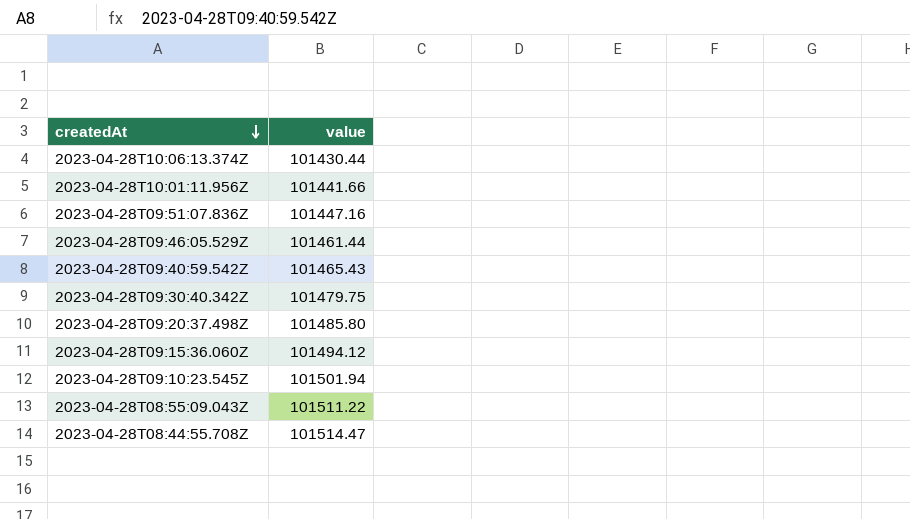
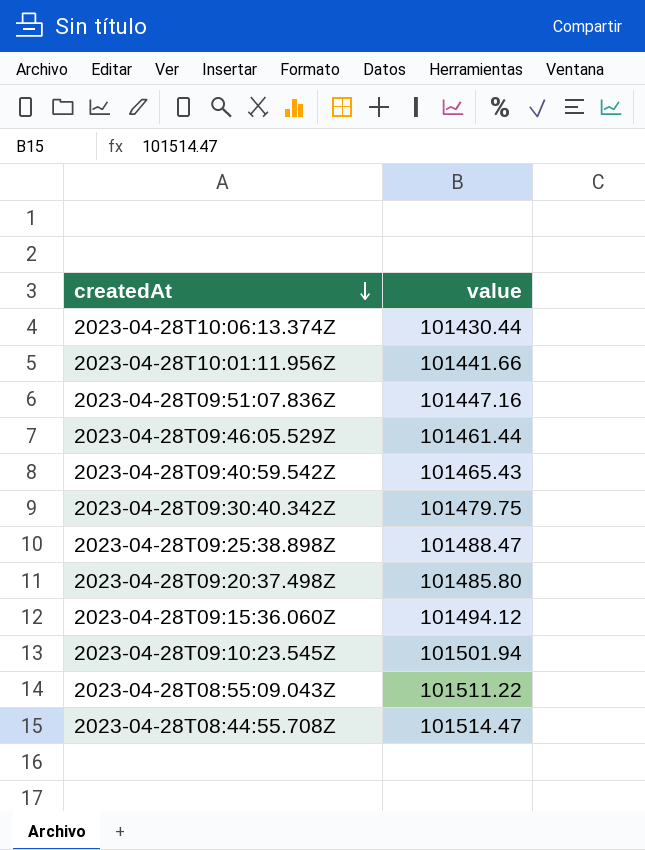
row 2023-04-28T09:25:38.898Z: none -> 101488.47

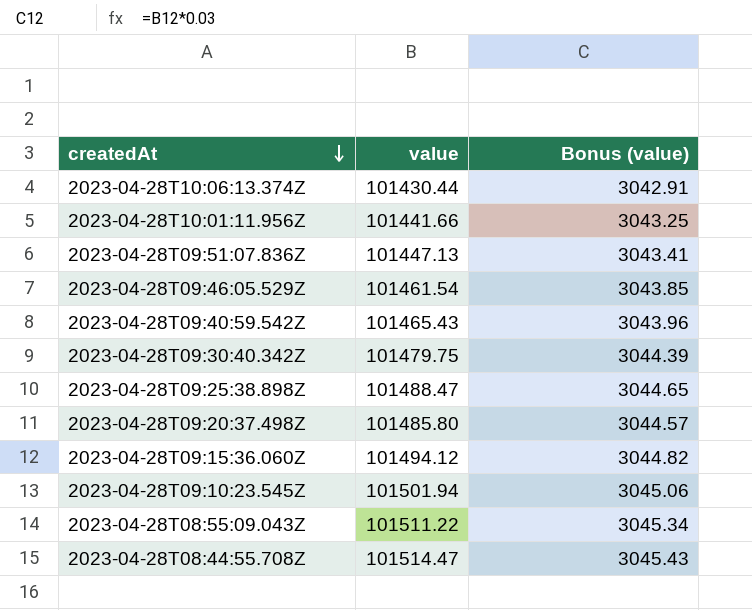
column Bonus (value) | formula: none -> [value] * 0.03
2023-04-28T09:51:07.836Z | value: 101447.16 -> 101447.13
2023-04-28T09:46:05.529Z | value: 101461.44 -> 101461.54

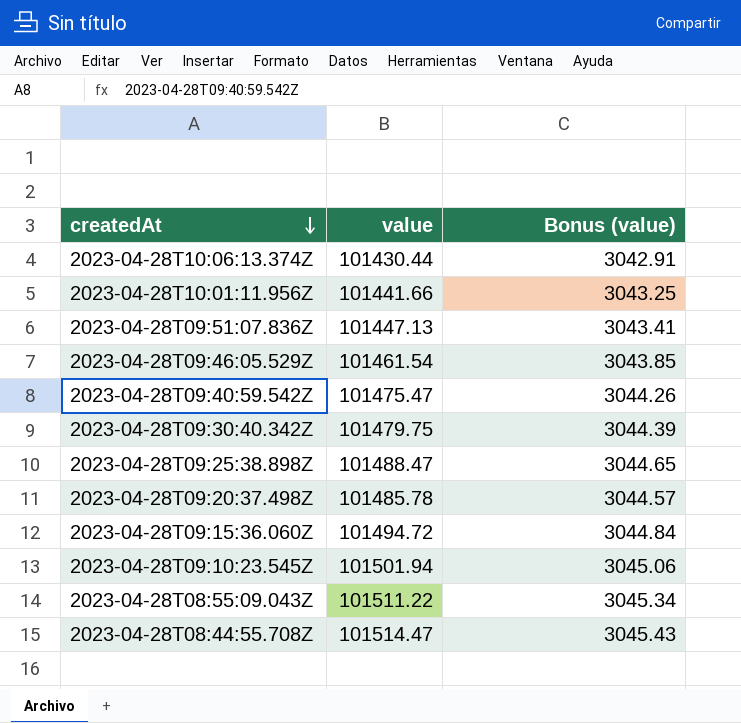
2023-04-28T09:40:59.542Z | value: 101465.43 -> 101475.47
2023-04-28T09:40:59.542Z | Bonus (value): 3043.96 -> 3044.26
2023-04-28T09:20:37.498Z | value: 101485.80 -> 101485.78
2023-04-28T09:15:36.060Z | value: 101494.12 -> 101494.72
2023-04-28T09:15:36.060Z | Bonus (value): 3044.82 -> 3044.84

